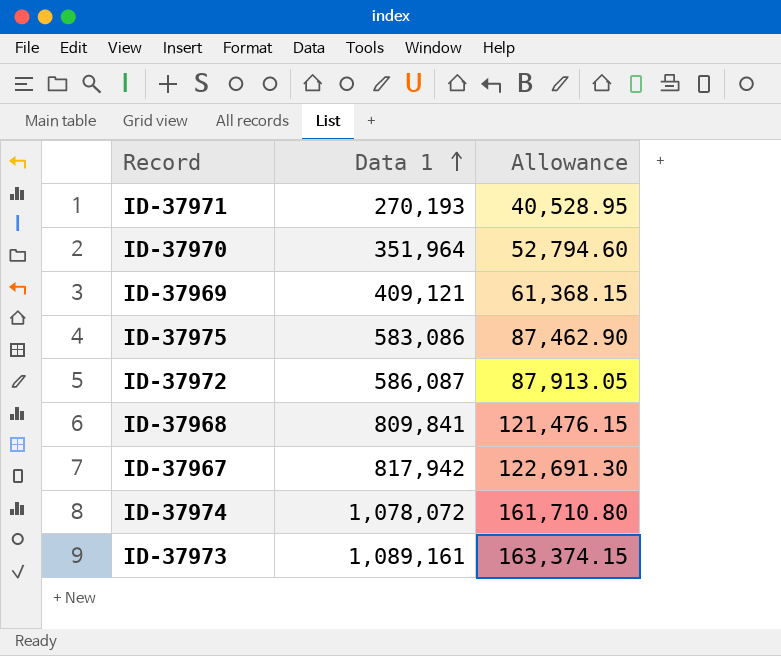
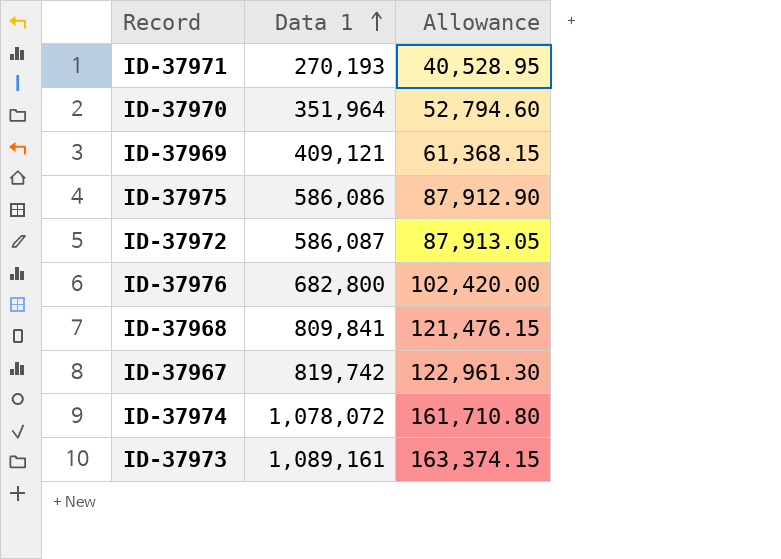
ID-37975 | Data 1: 583,086 -> 586,086
ID-37975 | Allowance: 87,462.90 -> 87,912.90
row ID-37976: none -> 682,800 | 102,420.00
ID-37967 | Data 1: 817,942 -> 819,742
ID-37967 | Allowance: 122,691.30 -> 122,961.30

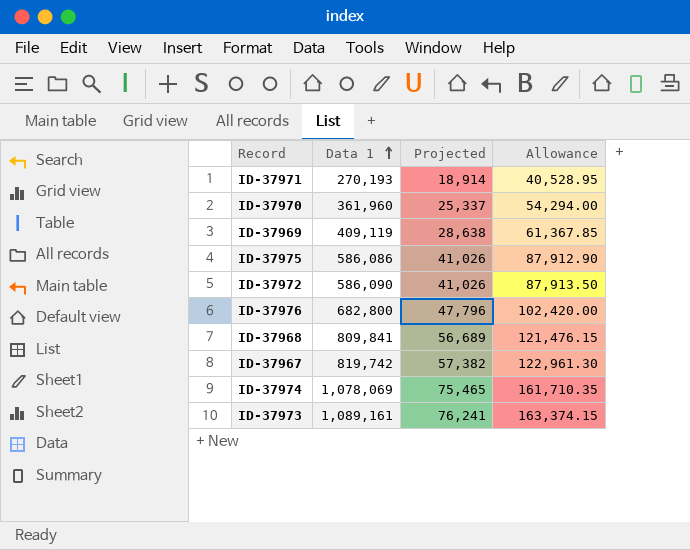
column Projected | formula: none -> [Data 1] * 0.07
ID-37970 | Data 1: 351,964 -> 361,960
ID-37970 | Allowance: 52,794.60 -> 54,294.00
ID-37969 | Data 1: 409,121 -> 409,119
ID-37969 | Allowance: 61,368.15 -> 61,367.85
ID-37972 | Data 1: 586,087 -> 586,090
ID-37972 | Allowance: 87,913.05 -> 87,913.50
ID-37974 | Data 1: 1,078,072 -> 1,078,069
ID-37974 | Allowance: 161,710.80 -> 161,710.35

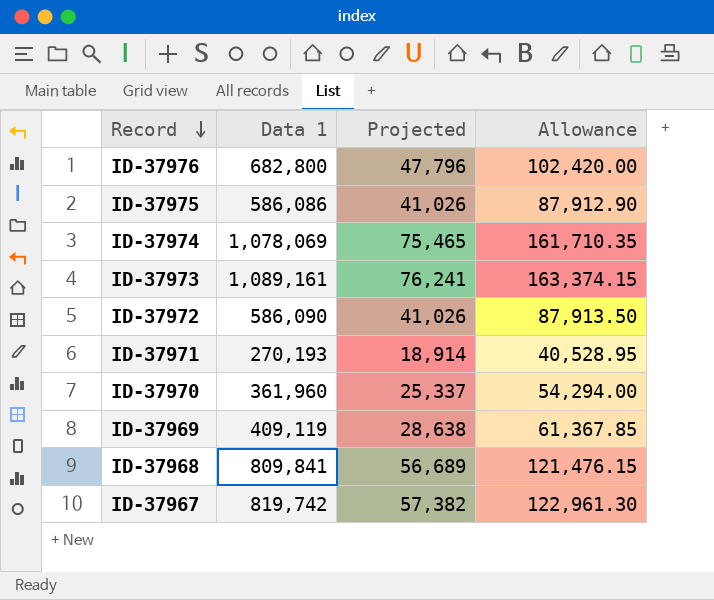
row order: Data 1 ascending -> Record descending

